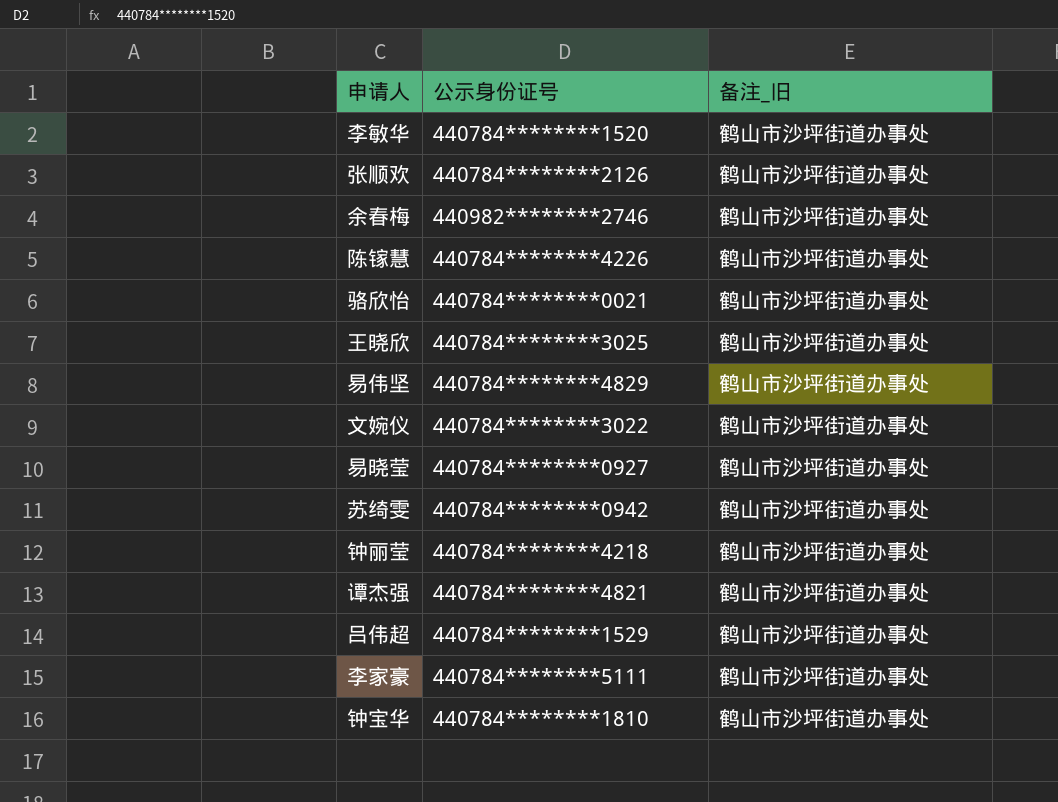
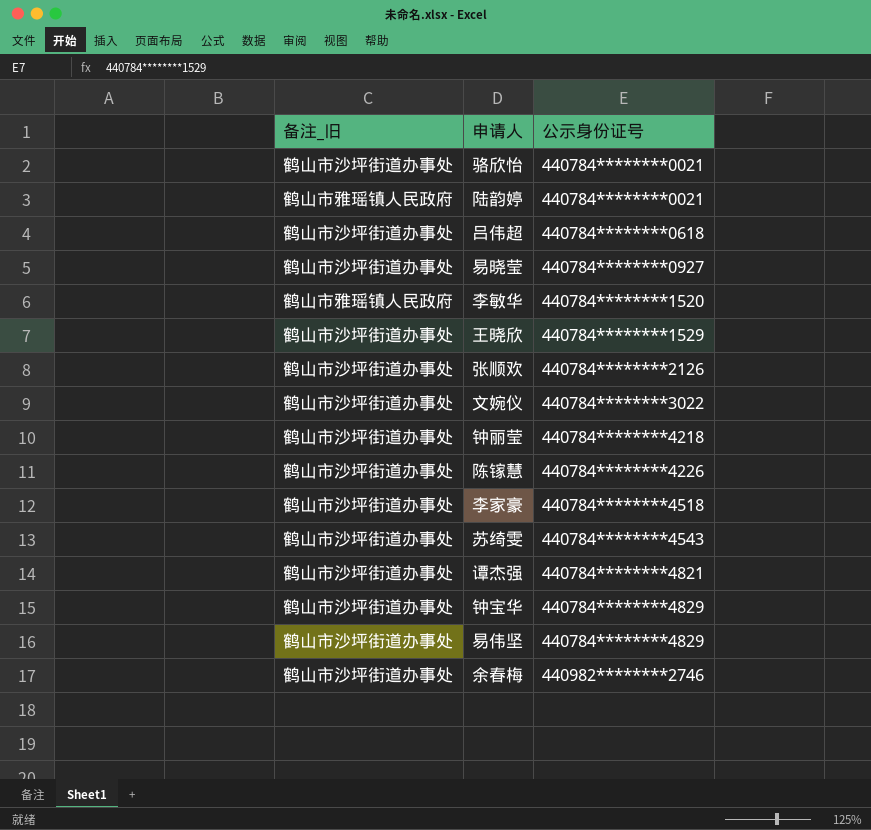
row order: none -> 公示身份证号 ascending
column 备注_旧 | position: 3 -> 1
row 陆韵婷: none -> 鹤山市雅瑶镇人民政府 | 440784********0021
吕伟超 | 公示身份证号: 440784********1529 -> 440784********0618
李敏华 | 备注_旧: 鹤山市沙坪街道办事处 -> 鹤山市雅瑶镇人民政府
王晓欣 | 公示身份证号: 440784********3025 -> 440784********1529
李家豪 | 公示身份证号: 440784********5111 -> 440784********4518
苏绮雯 | 公示身份证号: 440784********0942 -> 440784********4543
钟宝华 | 公示身份证号: 440784********1810 -> 440784********4829

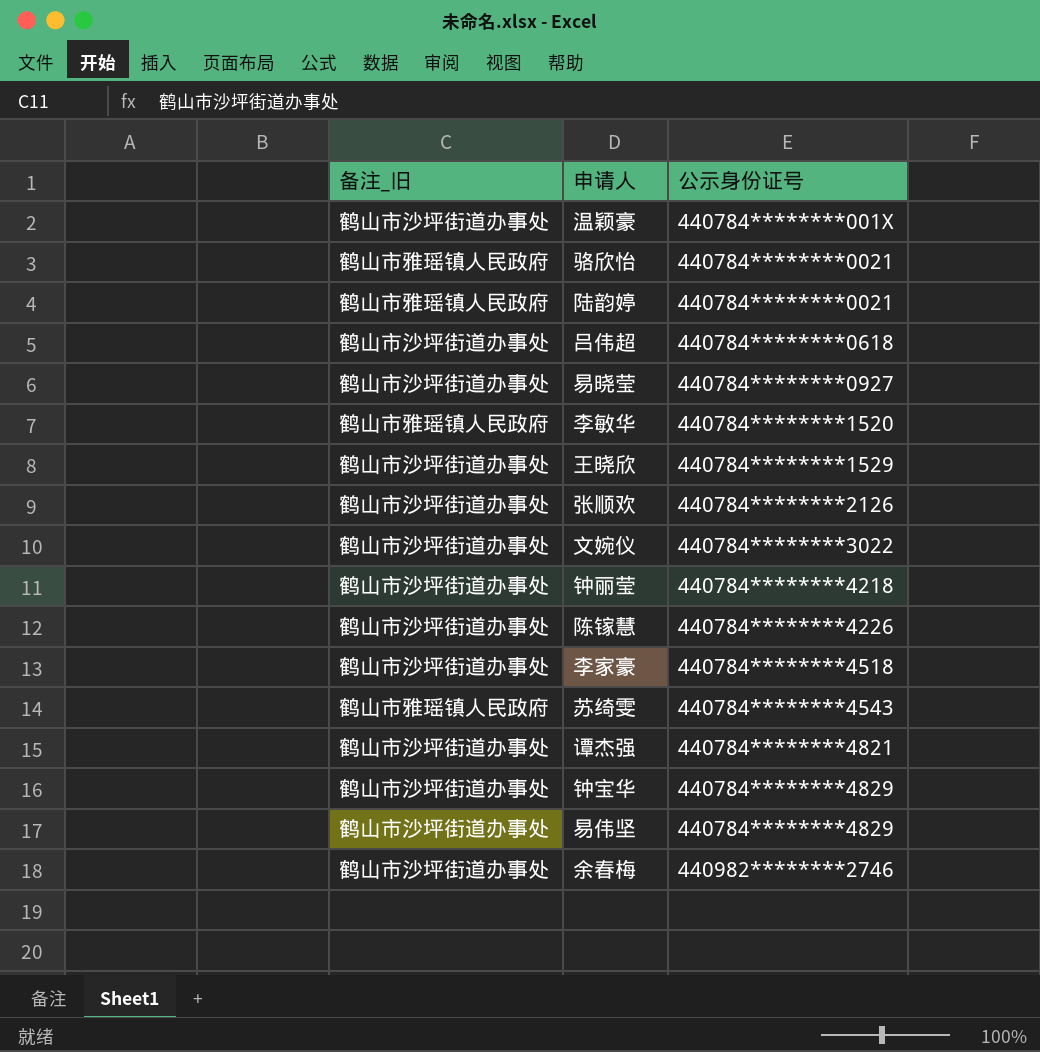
row 温颖豪: none -> 鹤山市沙坪街道办事处 | 440784********001X
骆欣怡 | 备注_旧: 鹤山市沙坪街道办事处 -> 鹤山市雅瑶镇人民政府
苏绮雯 | 备注_旧: 鹤山市沙坪街道办事处 -> 鹤山市雅瑶镇人民政府

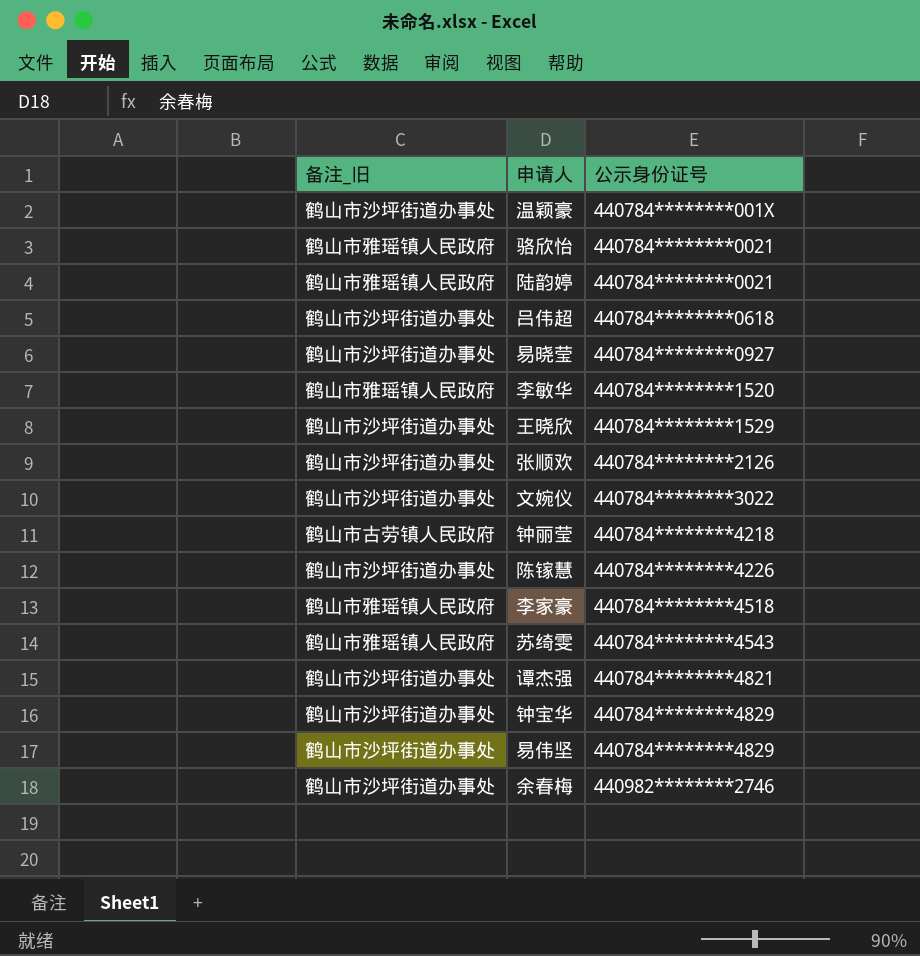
钟丽莹 | 备注_旧: 鹤山市沙坪街道办事处 -> 鹤山市古劳镇人民政府
李家豪 | 备注_旧: 鹤山市沙坪街道办事处 -> 鹤山市雅瑶镇人民政府

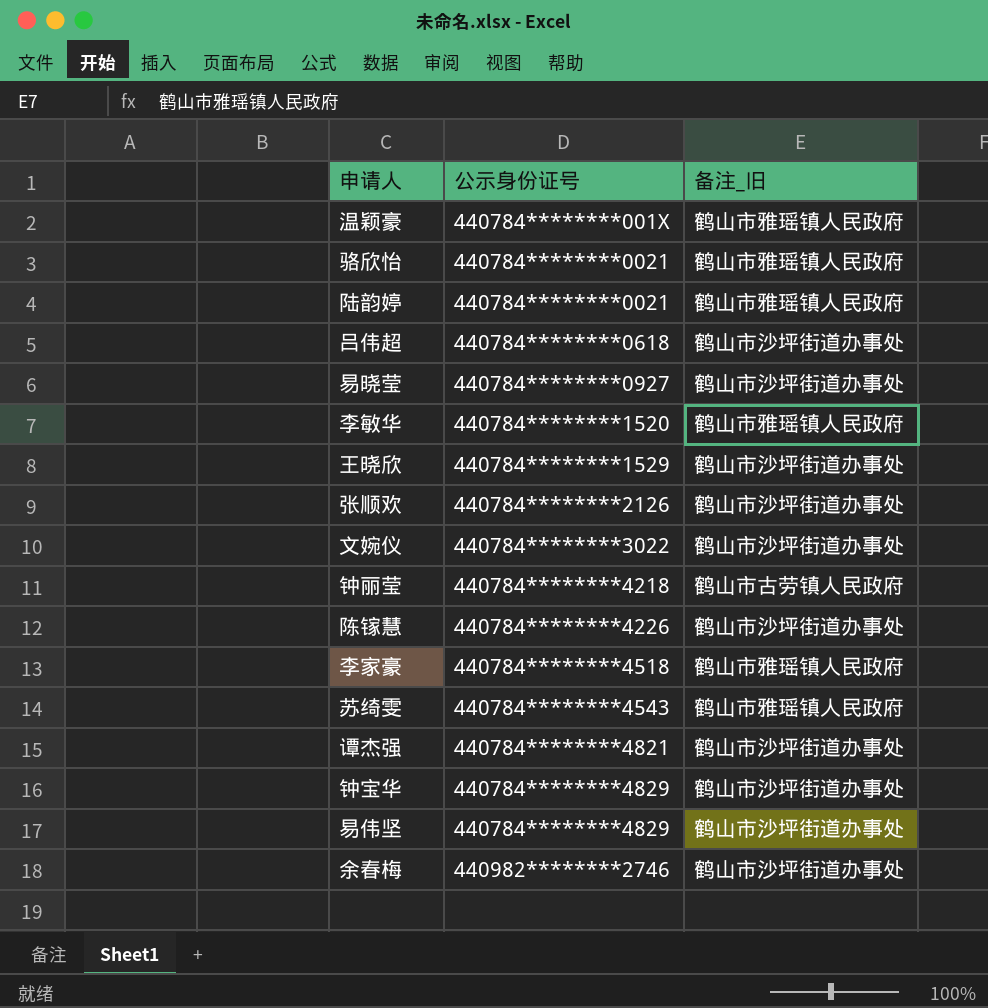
column 备注_旧 | position: 1 -> 3
温颖豪 | 备注_旧: 鹤山市沙坪街道办事处 -> 鹤山市雅瑶镇人民政府

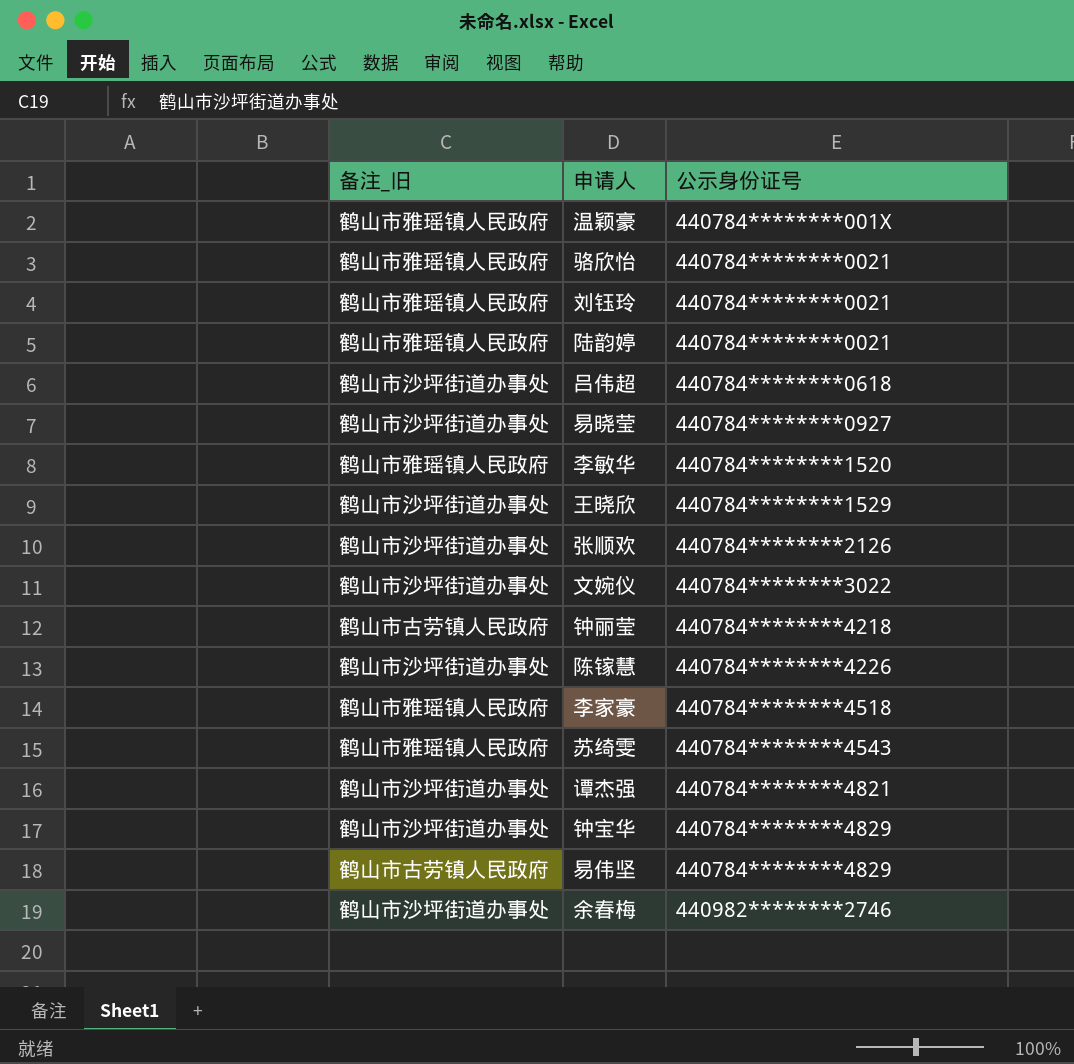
column 备注_旧 | position: 3 -> 1
row 刘钰玲: none -> 鹤山市雅瑶镇人民政府 | 440784********0021
易伟坚 | 备注_旧: 鹤山市沙坪街道办事处 -> 鹤山市古劳镇人民政府

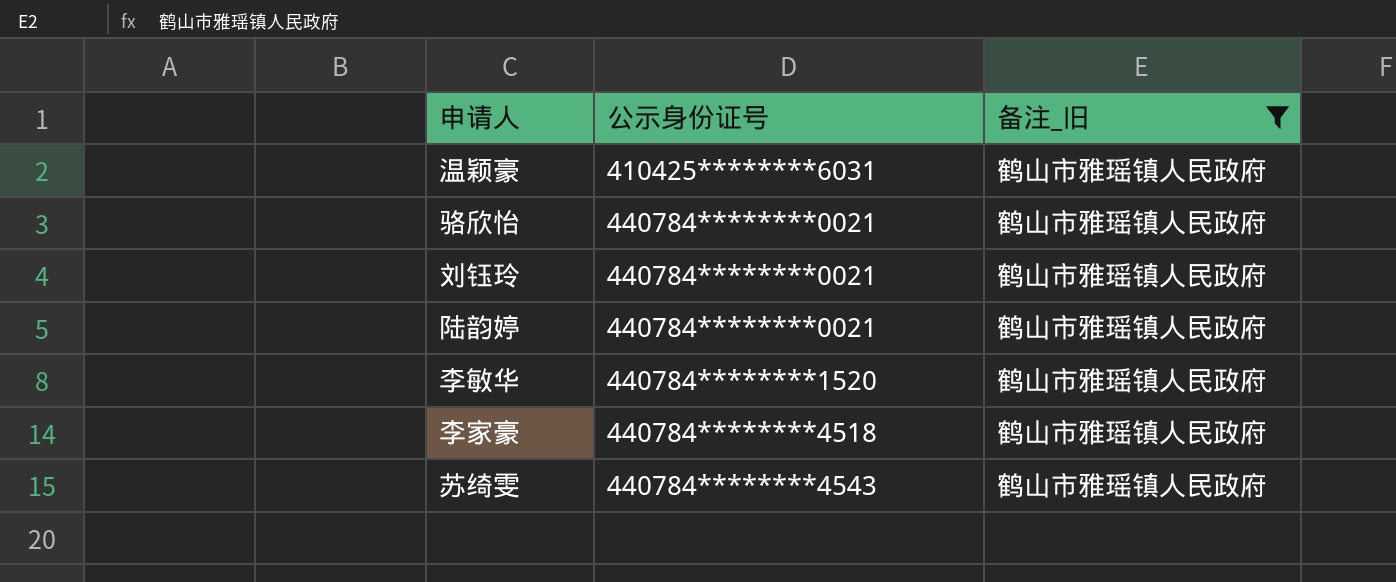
filter: none -> 备注_旧 = 鹤山市雅瑶镇人民政府
column 备注_旧 | position: 1 -> 3
温颖豪 | 公示身份证号: 440784********001X -> 410425********6031

